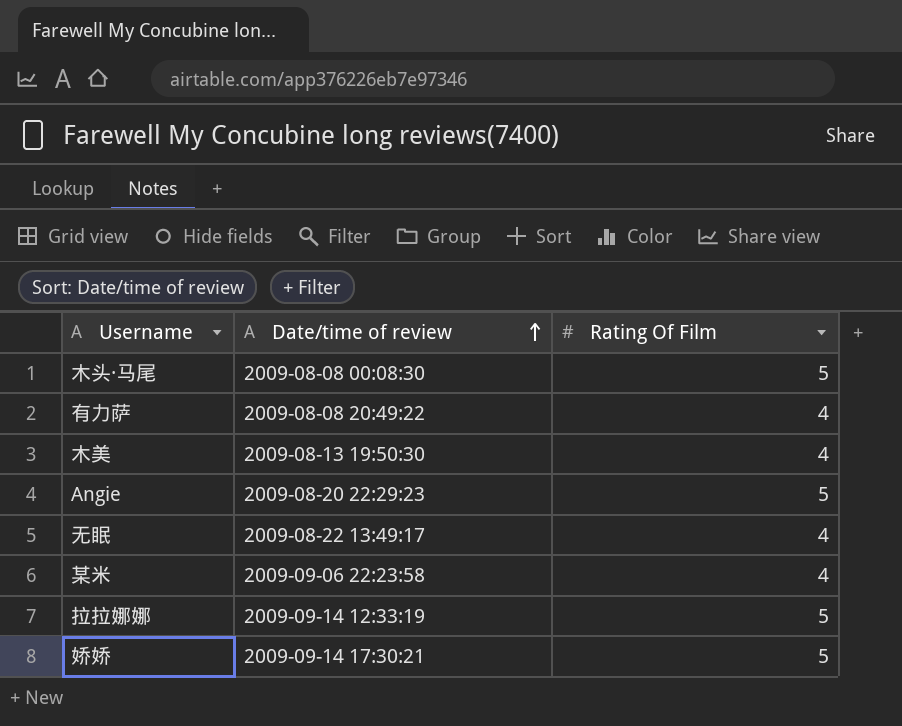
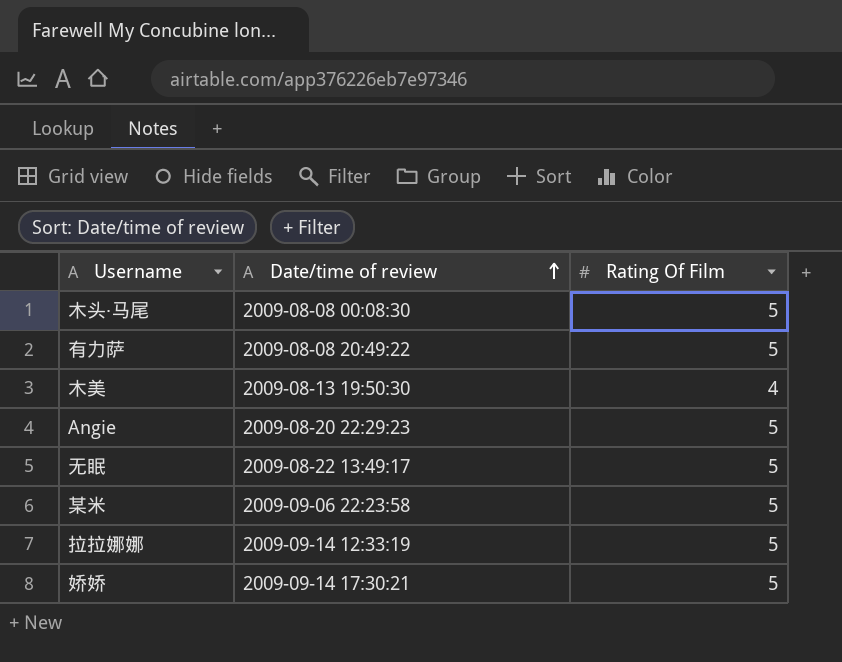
有力萨 | Rating Of Film: 4 -> 5
无眠 | Rating Of Film: 4 -> 5
某米 | Rating Of Film: 4 -> 5

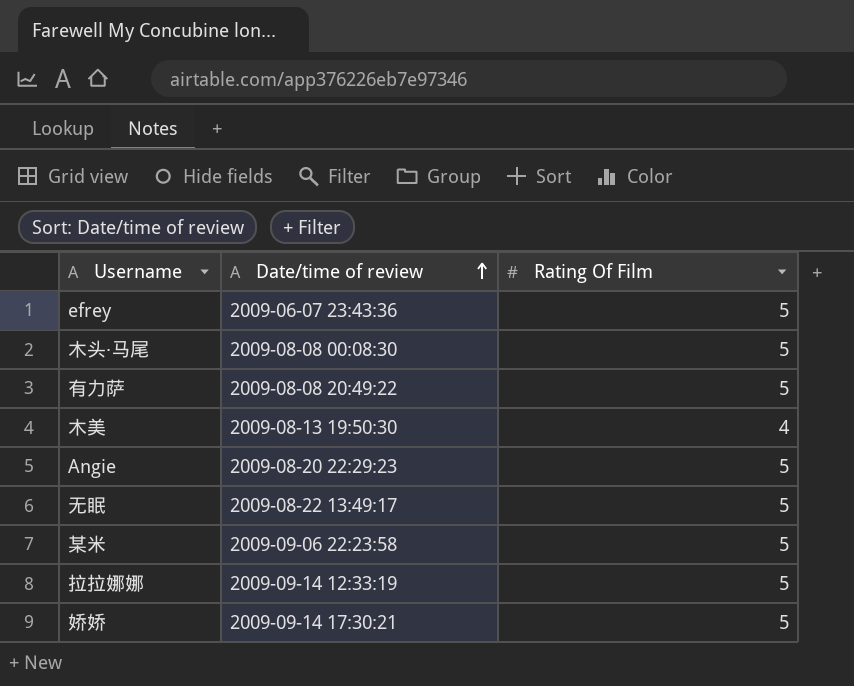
row efrey: none -> 2009-06-07 23:43:36 | 5

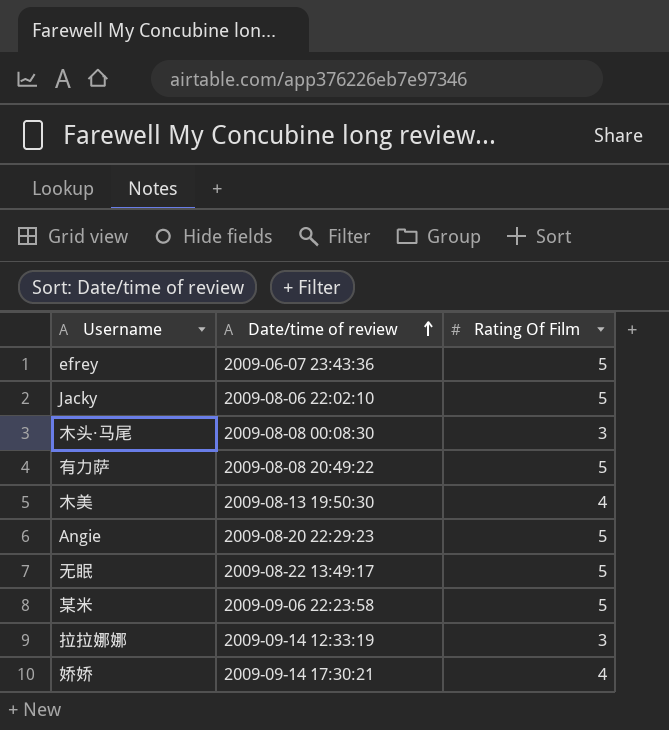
row Jacky: none -> 2009-08-06 22:02:10 | 5
木头·马尾 | Rating Of Film: 5 -> 3
拉拉娜娜 | Rating Of Film: 5 -> 3
娇娇 | Rating Of Film: 5 -> 4

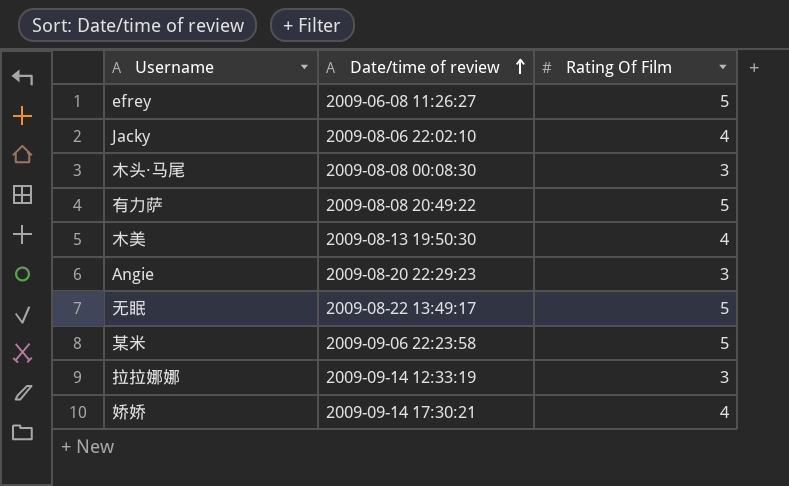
efrey | Date/time of review: 2009-06-07 23:43:36 -> 2009-06-08 11:26:27
Jacky | Rating Of Film: 5 -> 4
Angie | Rating Of Film: 5 -> 3

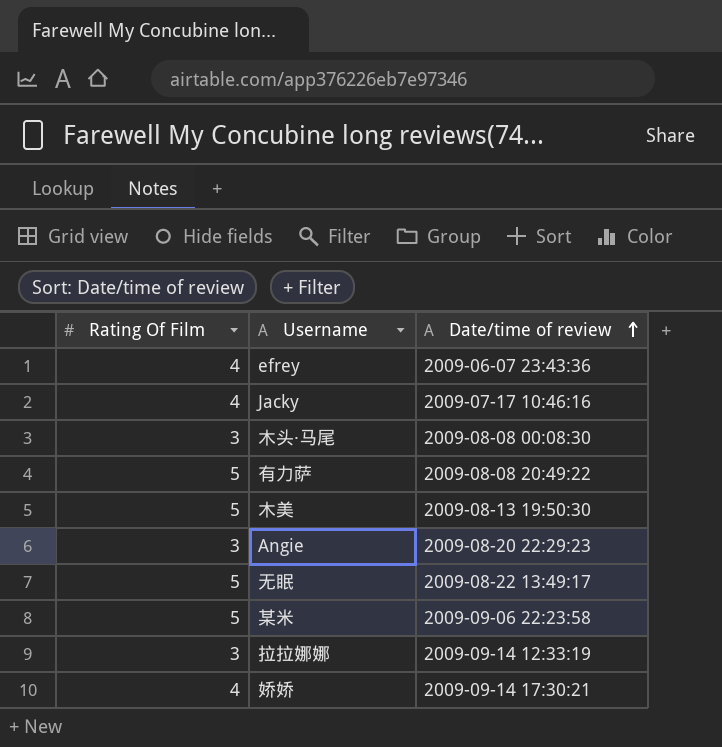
column Rating Of Film | position: 3 -> 1
efrey | Rating Of Film: 5 -> 4
efrey | Date/time of review: 2009-06-08 11:26:27 -> 2009-06-07 23:43:36
Jacky | Date/time of review: 2009-08-06 22:02:10 -> 2009-07-17 10:46:16
木美 | Rating Of Film: 4 -> 5

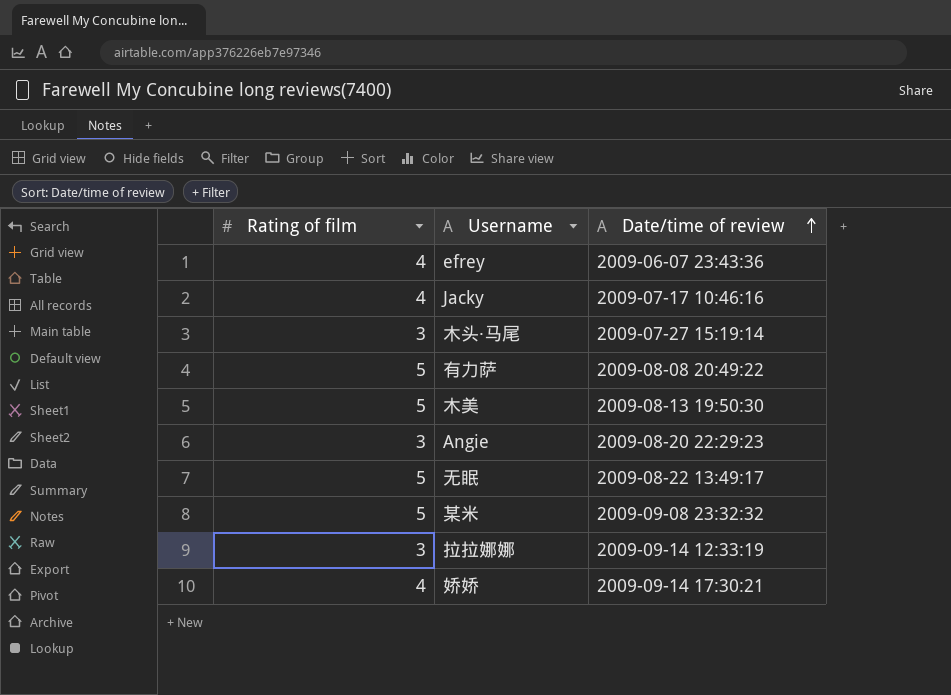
column name: Rating Of Film -> Rating of film
木头·马尾 | Date/time of review: 2009-08-08 00:08:30 -> 2009-07-27 15:19:14
某米 | Date/time of review: 2009-09-06 22:23:58 -> 2009-09-08 23:32:32

